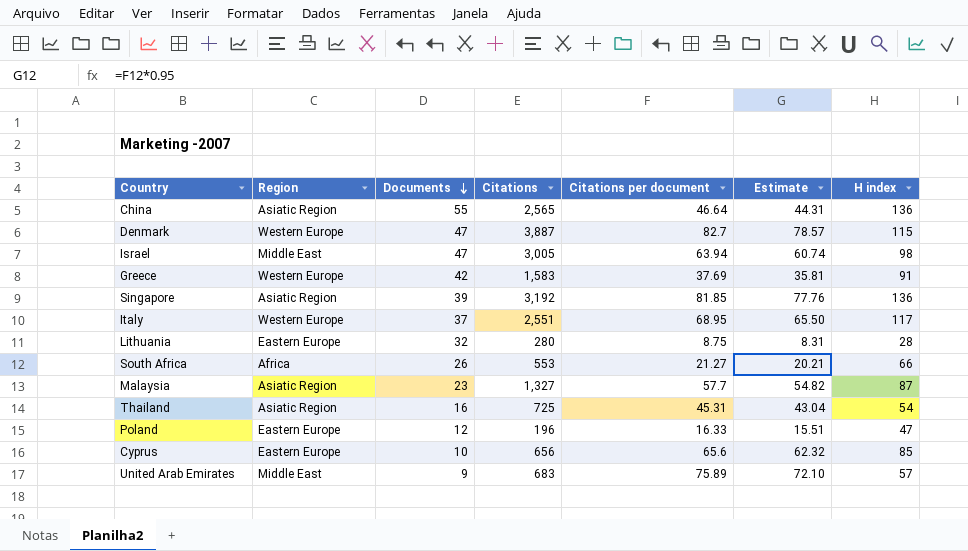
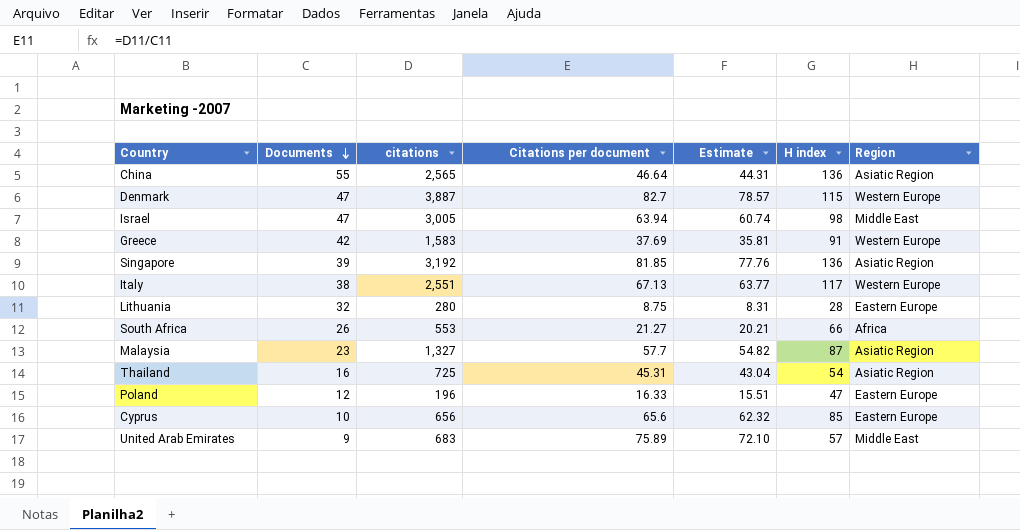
column name: Citations -> citations
column Region | position: 2 -> 7
Italy | Documents: 37 -> 38
Italy | Citations per document: 68.95 -> 67.13
Italy | Estimate: 65.50 -> 63.77

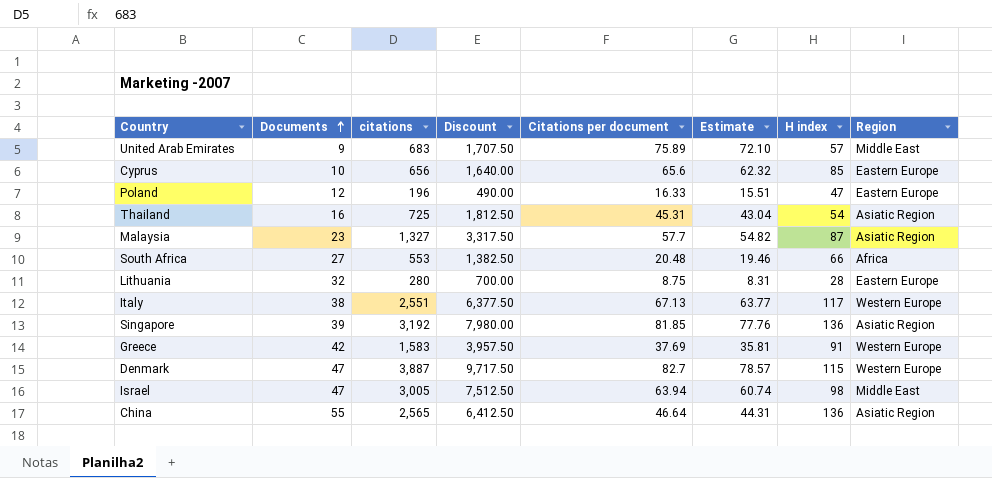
row order: Documents descending -> Documents ascending
column Discount | formula: none -> [citations] * 2.5
South Africa | Documents: 26 -> 27
South Africa | Citations per document: 21.27 -> 20.48
South Africa | Estimate: 20.21 -> 19.46

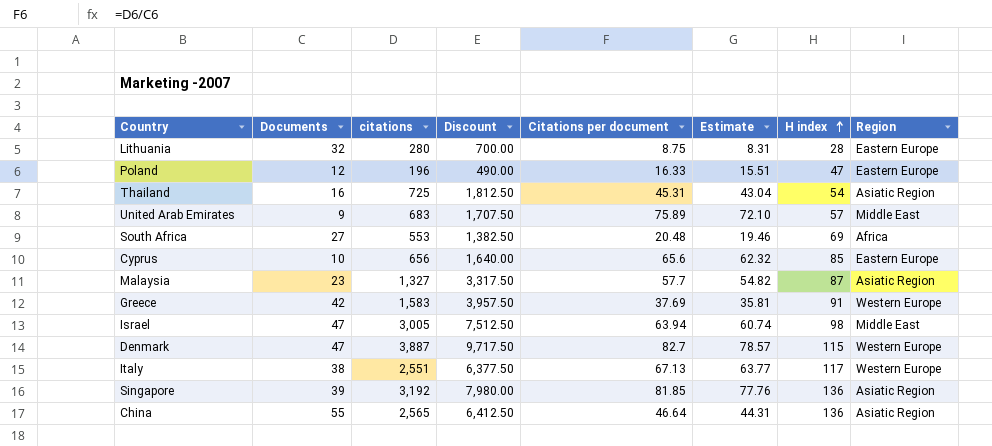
row order: Documents ascending -> H index ascending
South Africa | H index: 66 -> 69

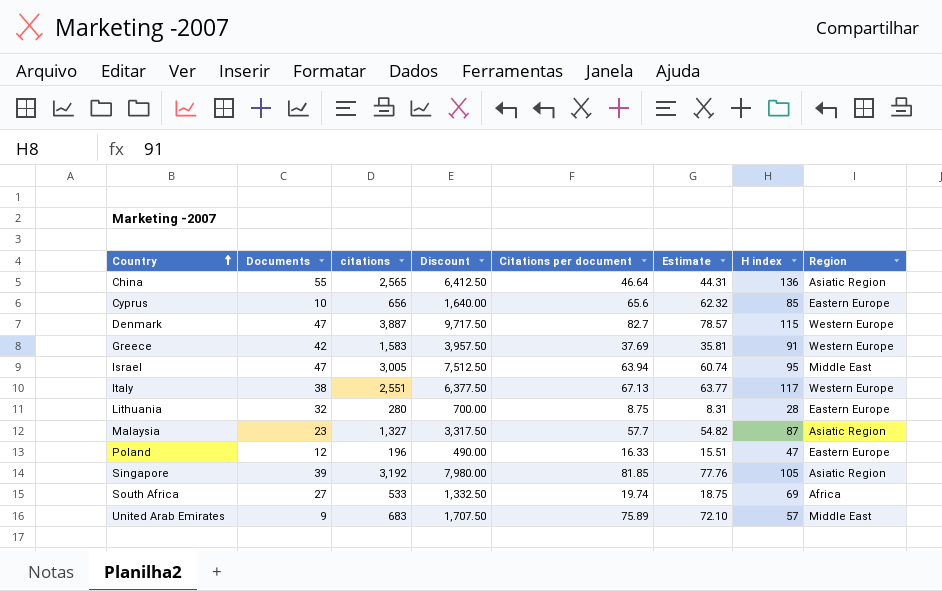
row order: H index ascending -> Country ascending
row Thailand: 16 | 725 | 1,812.50 | 45.31 | 43.04 | 54 | Asiatic Region -> none
Israel | H index: 98 -> 95
Singapore | H index: 136 -> 105
South Africa | citations: 553 -> 533
South Africa | Discount: 1,382.50 -> 1,332.50
South Africa | Citations per document: 20.48 -> 19.74
South Africa | Estimate: 19.46 -> 18.75

